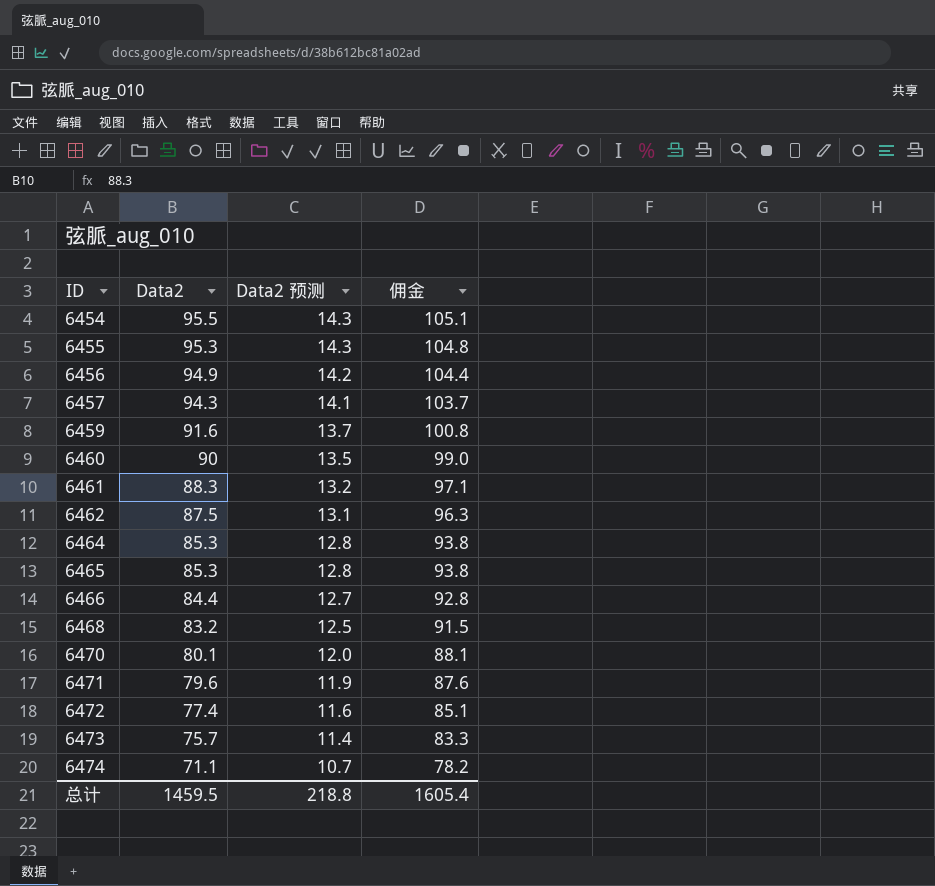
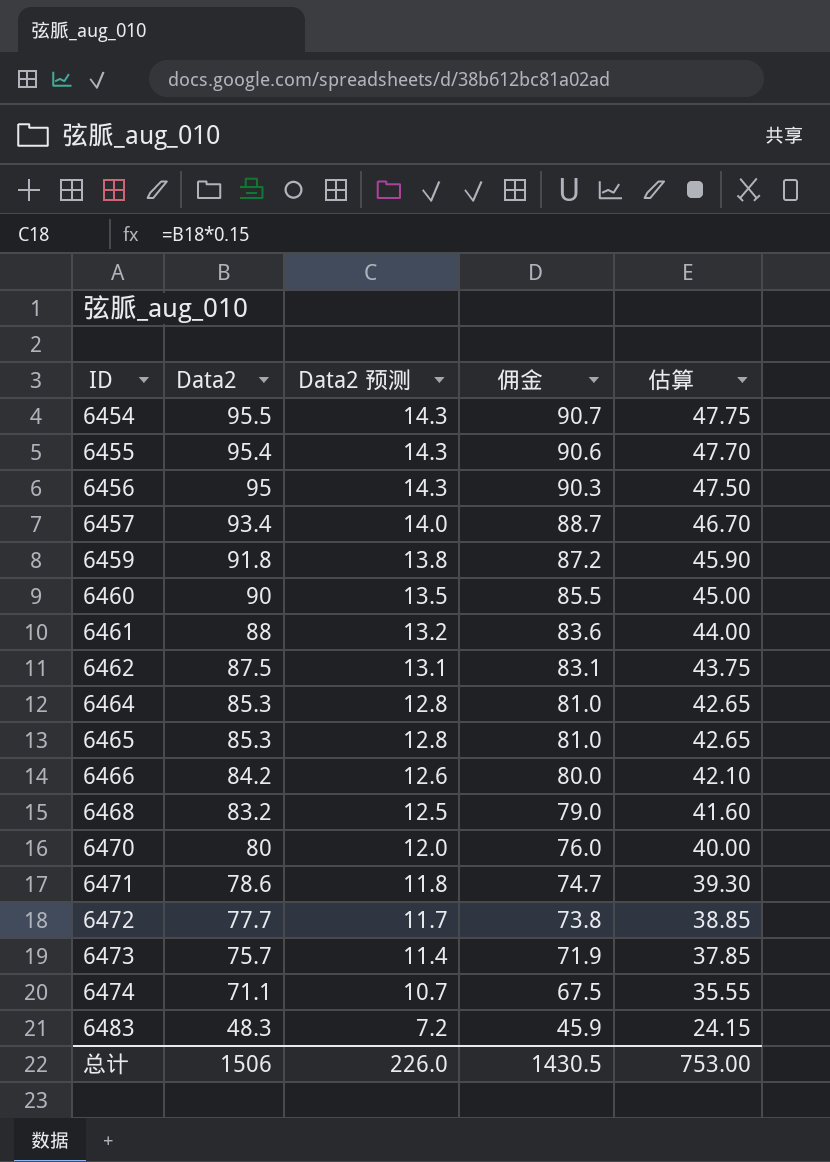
column 佣金 | formula: [Data2] * 1.1 -> [Data2] * 0.95
column 估算 | formula: none -> [Data2] * 0.5
6455 | Data2: 95.3 -> 95.4
6456 | Data2: 94.9 -> 95
6456 | Data2 预测: 14.2 -> 14.3
6457 | Data2: 94.3 -> 93.4
6457 | Data2 预测: 14.1 -> 14.0
6459 | Data2: 91.6 -> 91.8
6459 | Data2 预测: 13.7 -> 13.8
6461 | Data2: 88.3 -> 88
6466 | Data2: 84.4 -> 84.2
6466 | Data2 预测: 12.7 -> 12.6
6470 | Data2: 80.1 -> 80
6471 | Data2: 79.6 -> 78.6
6471 | Data2 预测: 11.9 -> 11.8
6472 | Data2: 77.4 -> 77.7
6472 | Data2 预测: 11.6 -> 11.7
row 6483: none -> 48.3 | 7.2 | 45.9 | 24.15
总计 | Data2: 1459.5 -> 1506
总计 | Data2 预测: 218.8 -> 226.0
总计 | 佣金: 1605.4 -> 1430.5

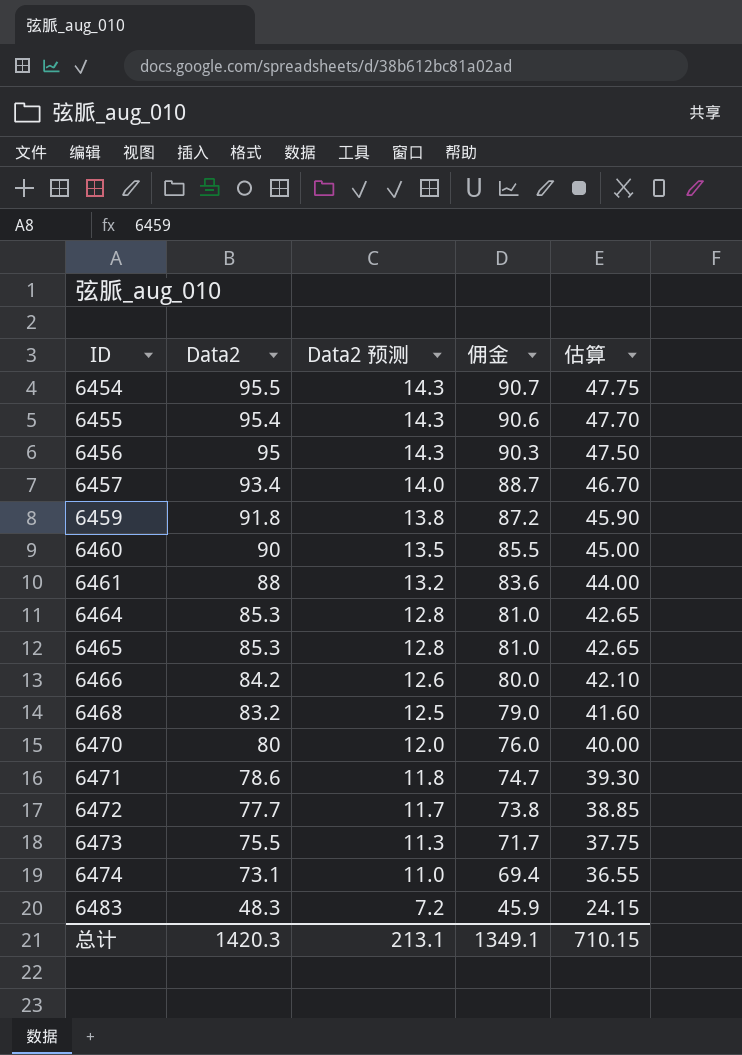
row 6462: 87.5 | 13.1 | 83.1 | 43.75 -> none
6473 | Data2: 75.7 -> 75.5
6473 | Data2 预测: 11.4 -> 11.3
6473 | 佣金: 71.9 -> 71.7
6473 | 估算: 37.85 -> 37.75
6474 | Data2: 71.1 -> 73.1
6474 | Data2 预测: 10.7 -> 11.0
6474 | 佣金: 67.5 -> 69.4
6474 | 估算: 35.55 -> 36.55
总计 | Data2: 1506 -> 1420.3
总计 | Data2 预测: 226.0 -> 213.1
总计 | 佣金: 1430.5 -> 1349.1
总计 | 估算: 753.00 -> 710.15

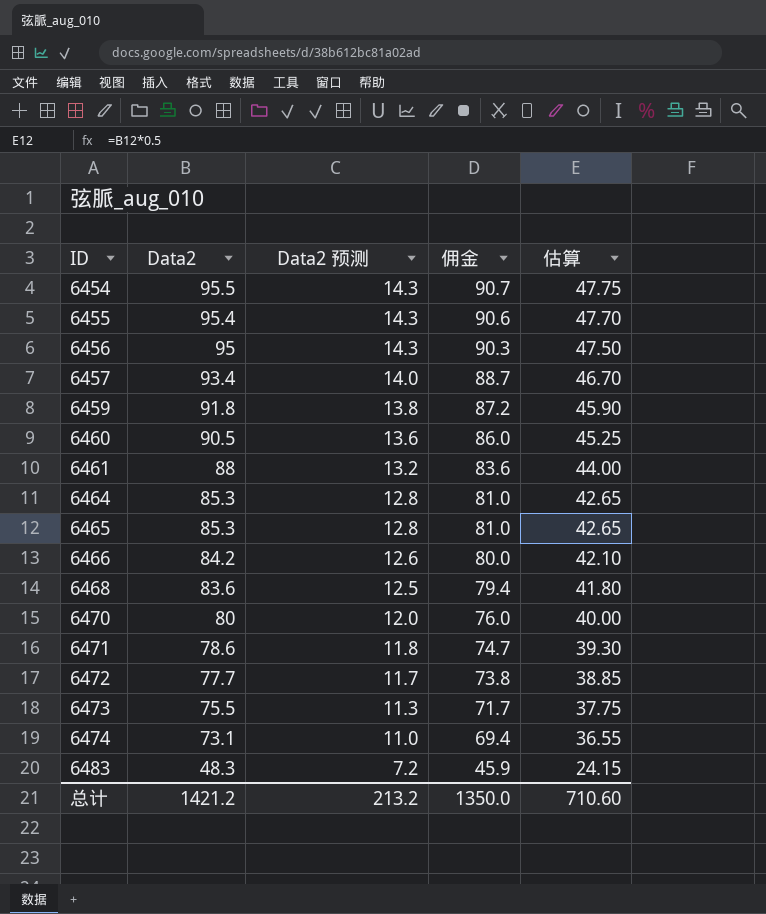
6460 | Data2: 90 -> 90.5
6460 | Data2 预测: 13.5 -> 13.6
6460 | 佣金: 85.5 -> 86.0
6460 | 估算: 45.00 -> 45.25
6468 | Data2: 83.2 -> 83.6
6468 | 佣金: 79.0 -> 79.4
6468 | 估算: 41.60 -> 41.80
总计 | Data2: 1420.3 -> 1421.2
总计 | Data2 预测: 213.1 -> 213.2
总计 | 佣金: 1349.1 -> 1350.0
总计 | 估算: 710.15 -> 710.60

